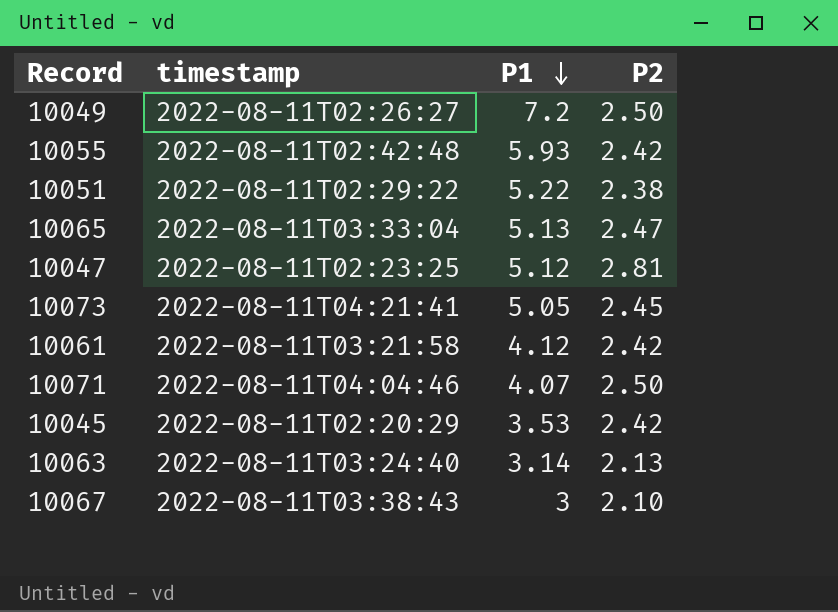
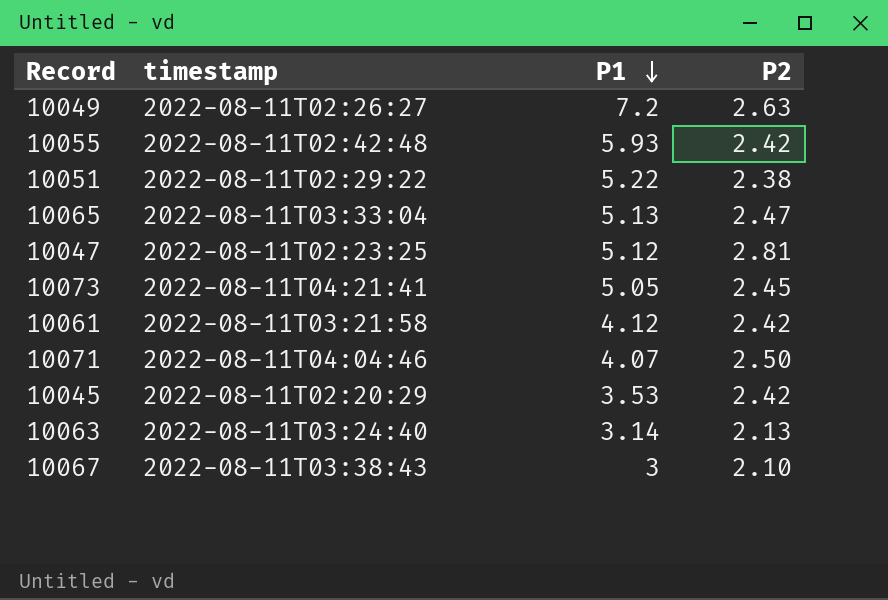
10049 | P2: 2.50 -> 2.63

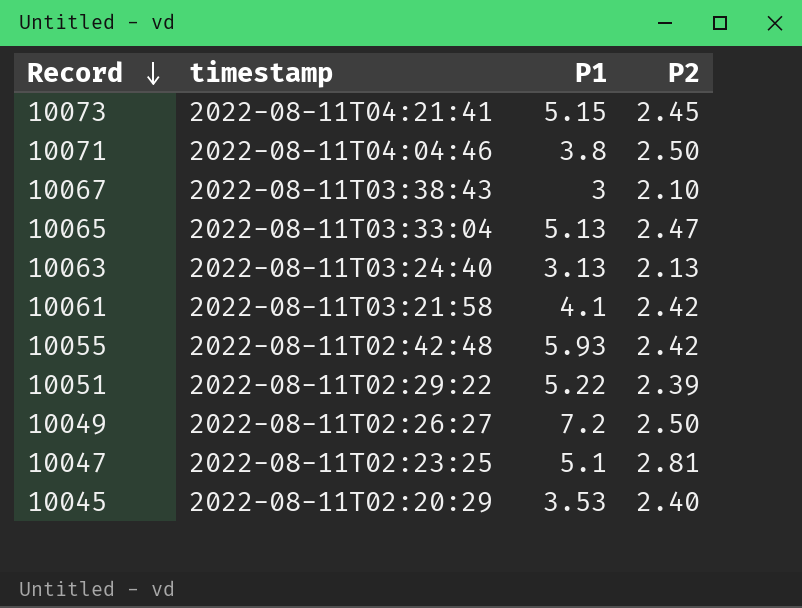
row order: P1 descending -> Record descending
10073 | P1: 5.05 -> 5.15
10071 | P1: 4.07 -> 3.8
10063 | P1: 3.14 -> 3.13
10061 | P1: 4.12 -> 4.1
10051 | P2: 2.38 -> 2.39
10049 | P2: 2.63 -> 2.50
10047 | P1: 5.12 -> 5.1
10045 | P2: 2.42 -> 2.40

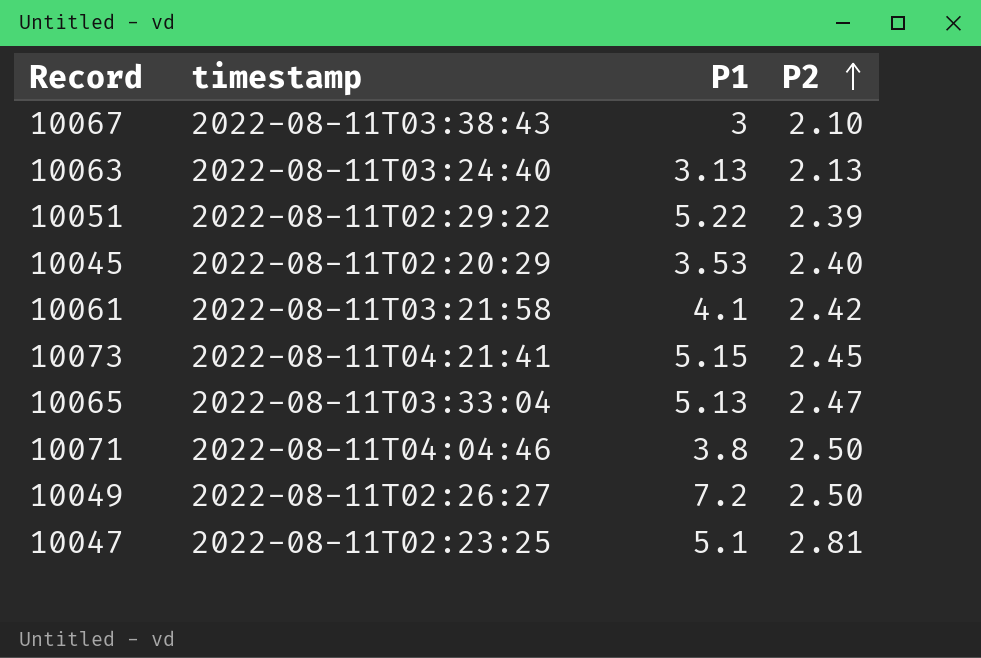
row order: Record descending -> P2 ascending
row 10055: 2022-08-11T02:42:48 | 5.93 | 2.42 -> none

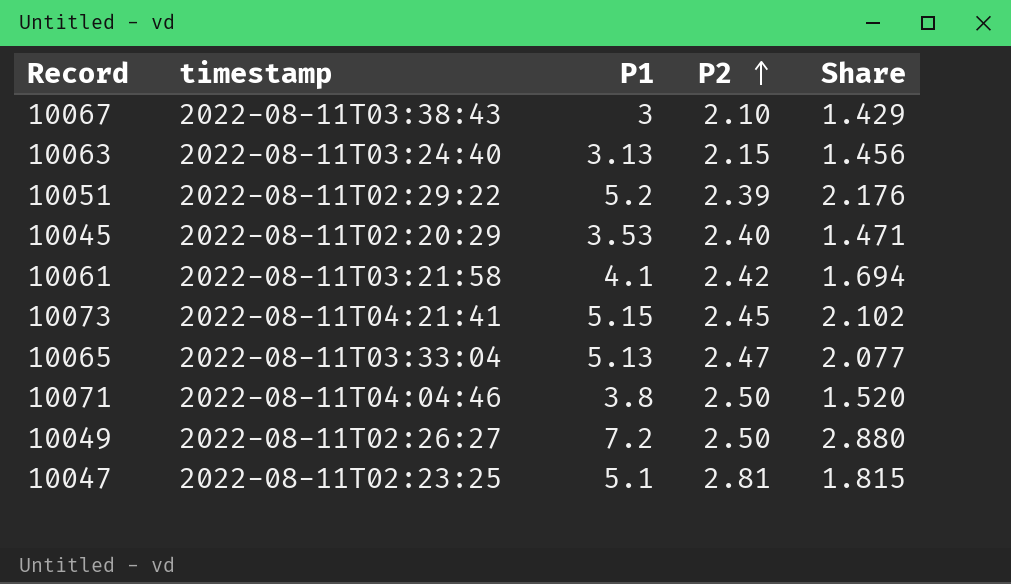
column Share | formula: none -> [P1] / [P2]
10063 | P2: 2.13 -> 2.15
10051 | P1: 5.22 -> 5.2

